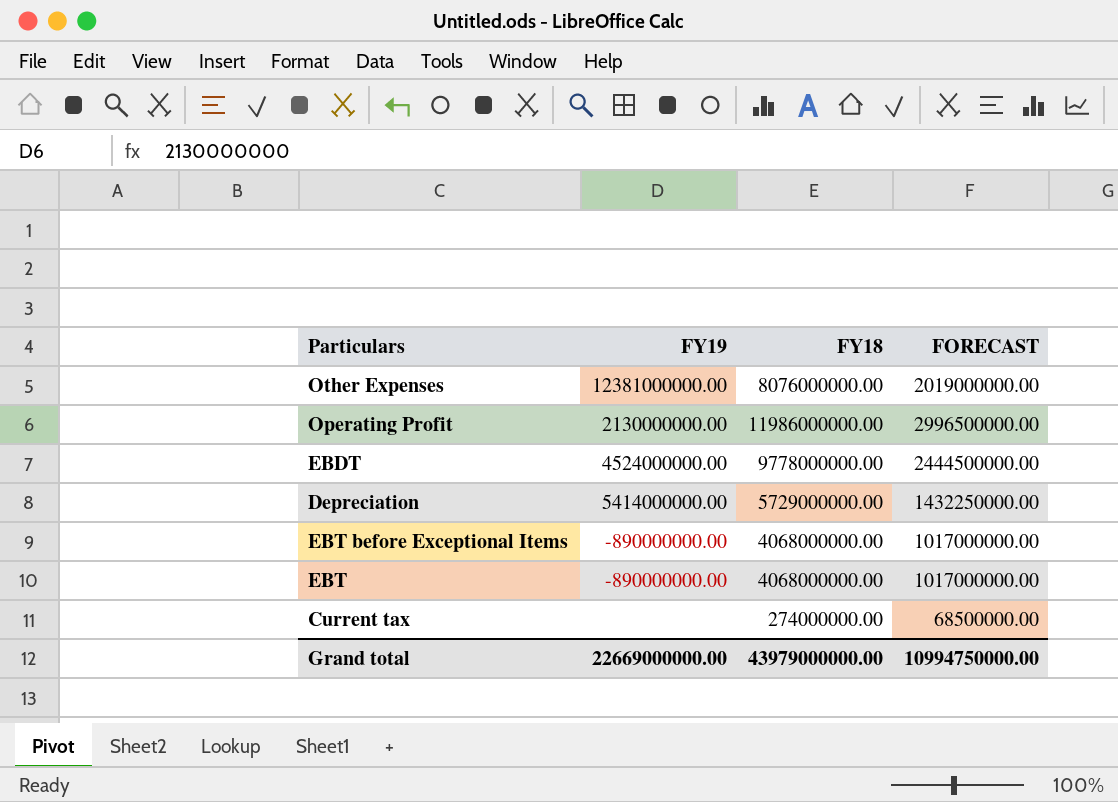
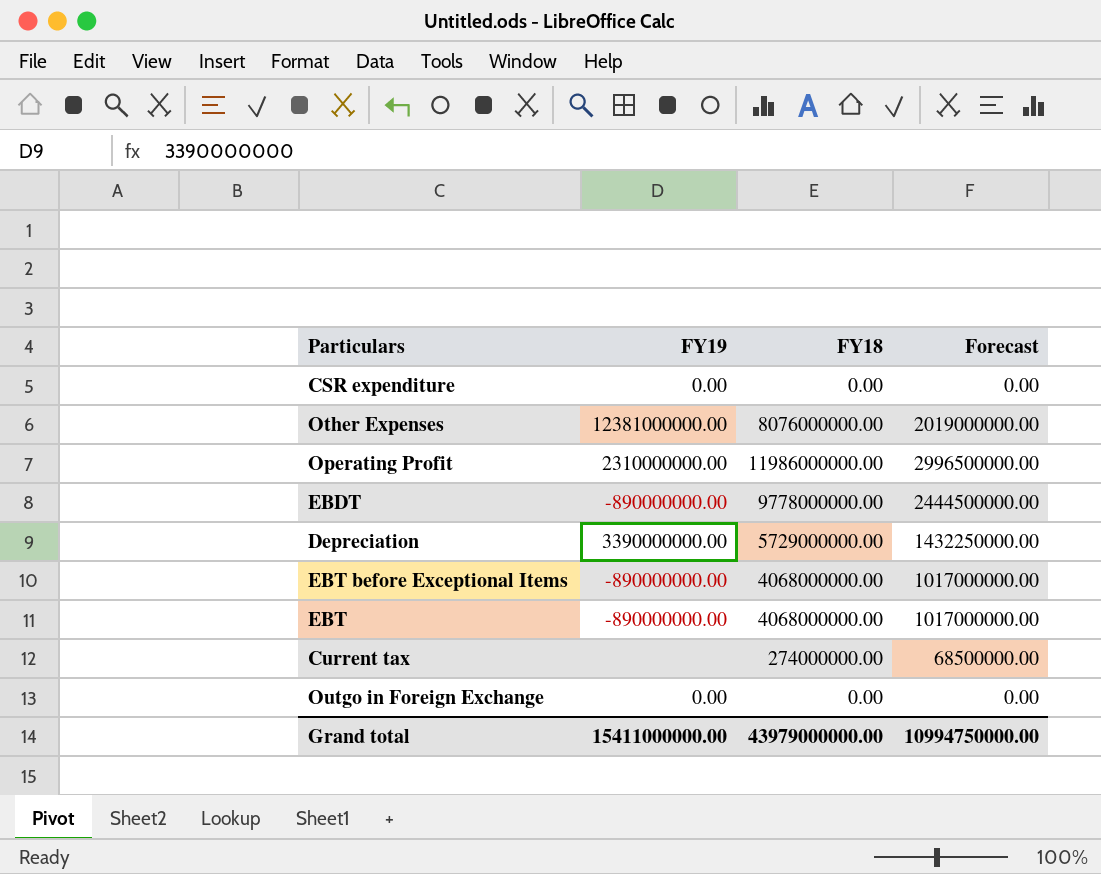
column name: FORECAST -> Forecast
row CSR expenditure: none -> 0.00 | 0.00 | 0.00
Operating Profit | FY19: 2130000000.00 -> 2310000000.00
EBDT | FY19: 4524000000.00 -> -890000000.00
Depreciation | FY19: 5414000000.00 -> 3390000000.00
row Outgo in Foreign Exchange: none -> 0.00 | 0.00 | 0.00
Grand total | FY19: 22669000000.00 -> 15411000000.00

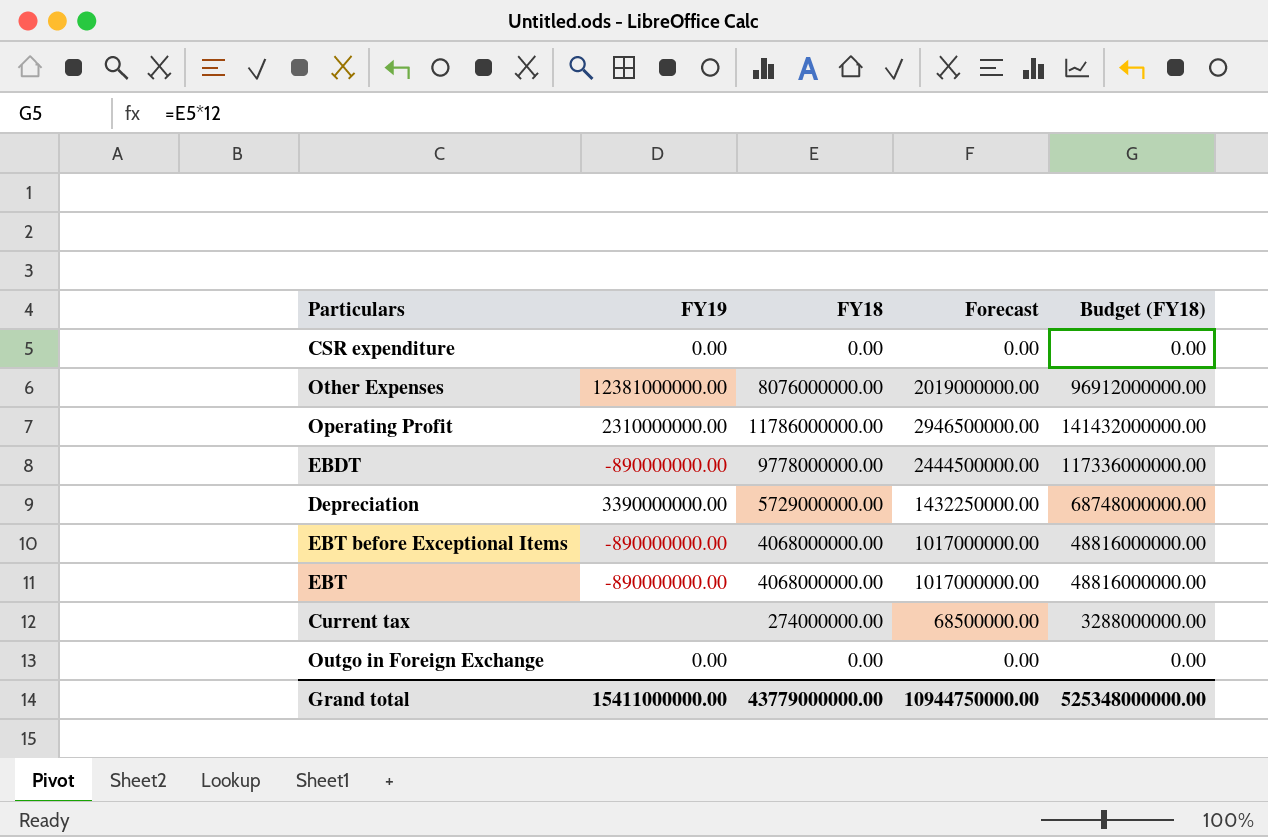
column Budget (FY18) | formula: none -> [FY18] * 12
Operating Profit | FY18: 11986000000.00 -> 11786000000.00
Operating Profit | Forecast: 2996500000.00 -> 2946500000.00
Grand total | FY18: 43979000000.00 -> 43779000000.00
Grand total | Forecast: 10994750000.00 -> 10944750000.00

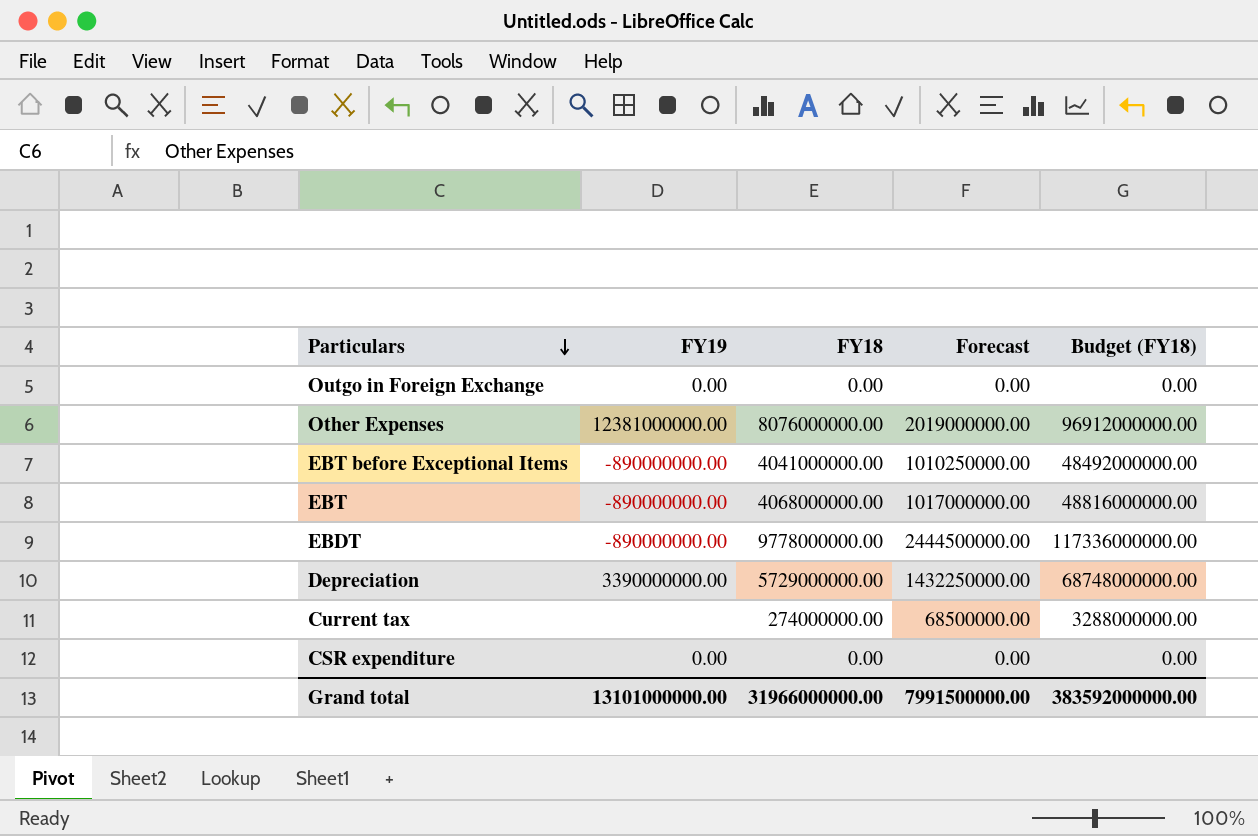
row order: none -> Particulars descending
row Operating Profit: 2310000000.00 | 11786000000.00 | 2946500000.00 | 141432000000.00 -> none
EBT before Exceptional Items | FY18: 4068000000.00 -> 4041000000.00
EBT before Exceptional Items | Forecast: 1017000000.00 -> 1010250000.00
EBT before Exceptional Items | Budget (FY18): 48816000000.00 -> 48492000000.00
Grand total | FY19: 15411000000.00 -> 13101000000.00
Grand total | FY18: 43779000000.00 -> 31966000000.00
Grand total | Forecast: 10944750000.00 -> 7991500000.00
Grand total | Budget (FY18): 525348000000.00 -> 383592000000.00

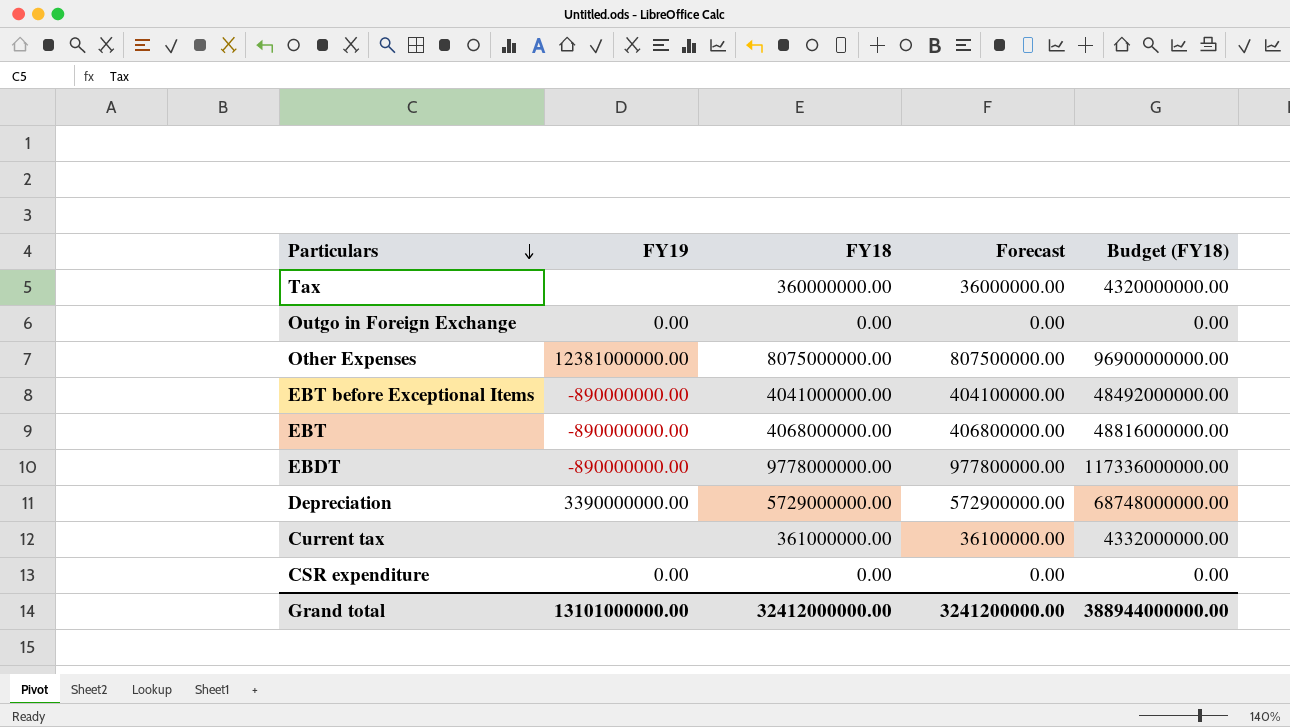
column Forecast | formula: [FY18] * 0.25 -> [FY18] * 0.1
row Tax: none -> none | 360000000.00 | 36000000.00 | 4320000000.00
Other Expenses | FY18: 8076000000.00 -> 8075000000.00
Other Expenses | Budget (FY18): 96912000000.00 -> 96900000000.00
Current tax | FY18: 274000000.00 -> 361000000.00
Current tax | Budget (FY18): 3288000000.00 -> 4332000000.00
Grand total | FY18: 31966000000.00 -> 32412000000.00
Grand total | Forecast: 7991500000.00 -> 3241200000.00
Grand total | Budget (FY18): 383592000000.00 -> 388944000000.00

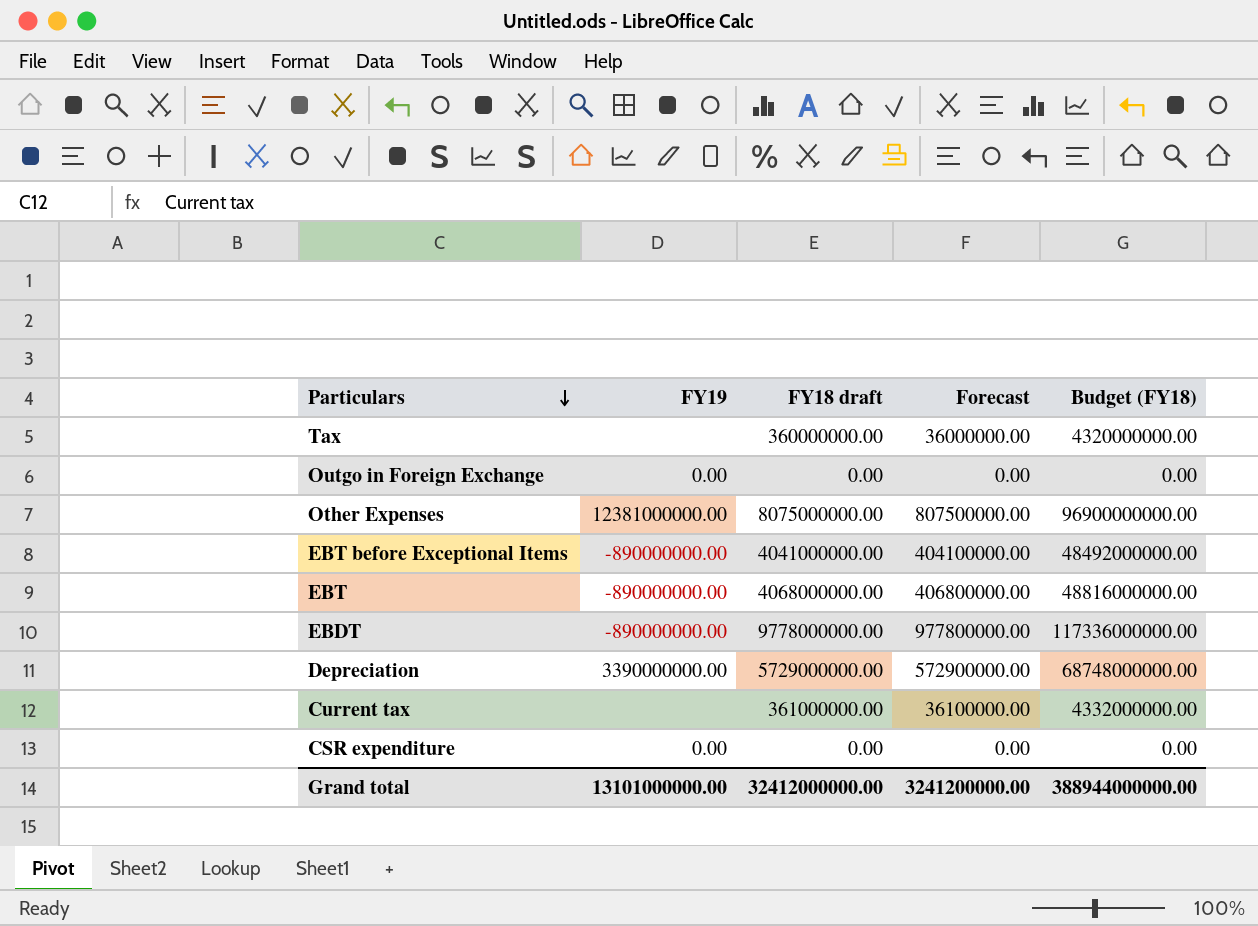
column name: FY18 -> FY18 draft

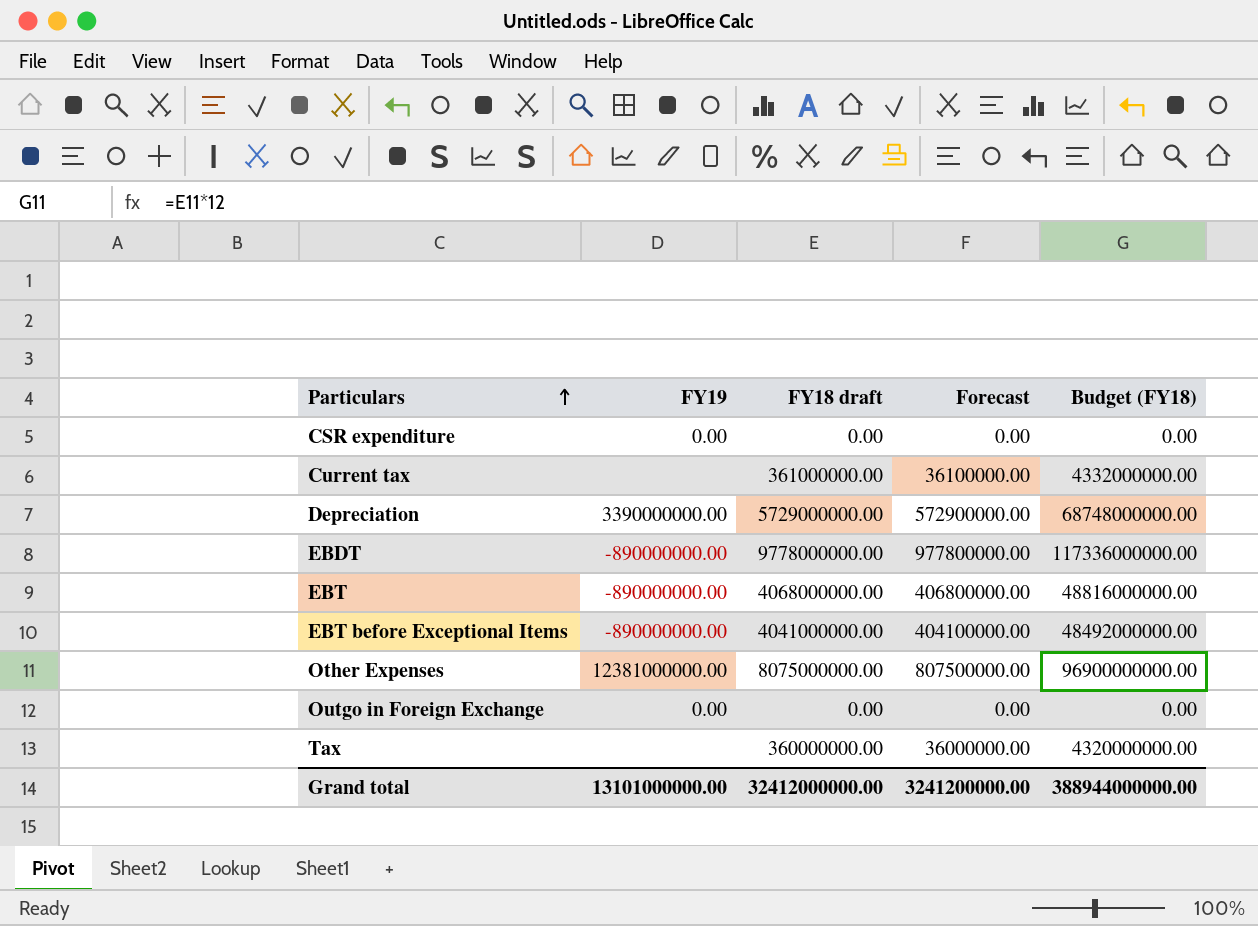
row order: Particulars descending -> Particulars ascending

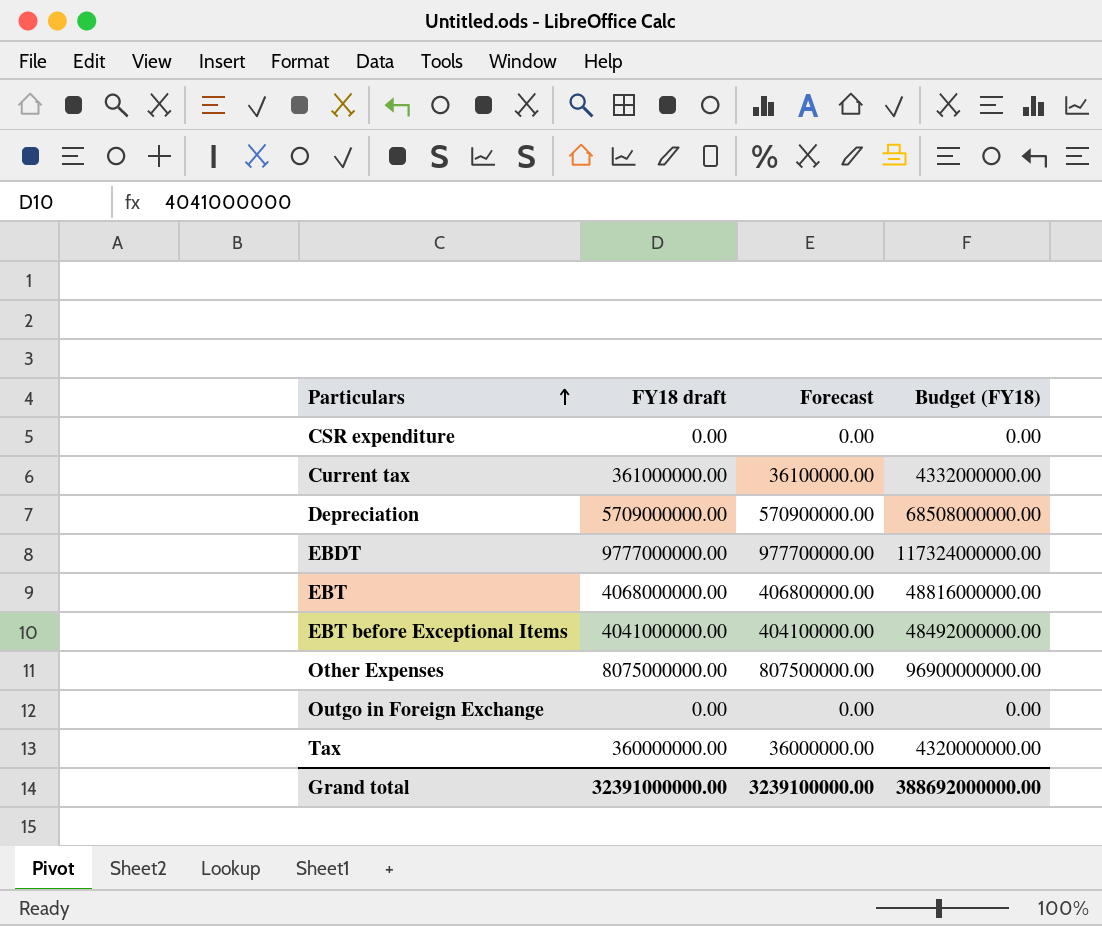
column FY19 | position: 2 -> none
Depreciation | FY18 draft: 5729000000.00 -> 5709000000.00
Depreciation | Forecast: 572900000.00 -> 570900000.00
Depreciation | Budget (FY18): 68748000000.00 -> 68508000000.00
EBDT | FY18 draft: 9778000000.00 -> 9777000000.00
EBDT | Forecast: 977800000.00 -> 977700000.00
EBDT | Budget (FY18): 117336000000.00 -> 117324000000.00
Grand total | FY18 draft: 32412000000.00 -> 32391000000.00
Grand total | Forecast: 3241200000.00 -> 3239100000.00
Grand total | Budget (FY18): 388944000000.00 -> 388692000000.00

